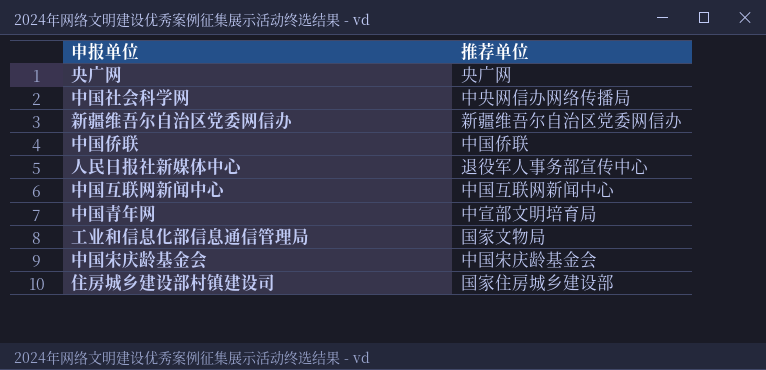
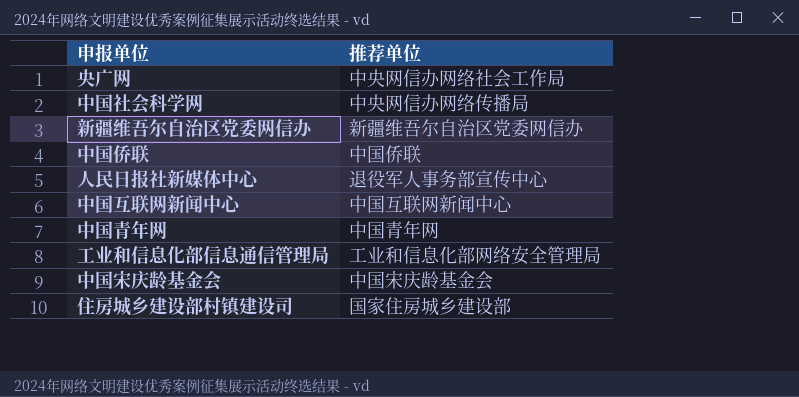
央广网 | 推荐单位: 央广网 -> 中央网信办网络社会工作局
中国青年网 | 推荐单位: 中宣部文明培育局 -> 中国青年网
工业和信息化部信息通信管理局 | 推荐单位: 国家文物局 -> 工业和信息化部网络安全管理局

